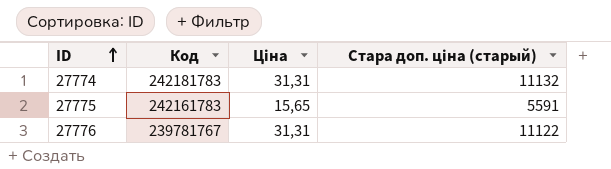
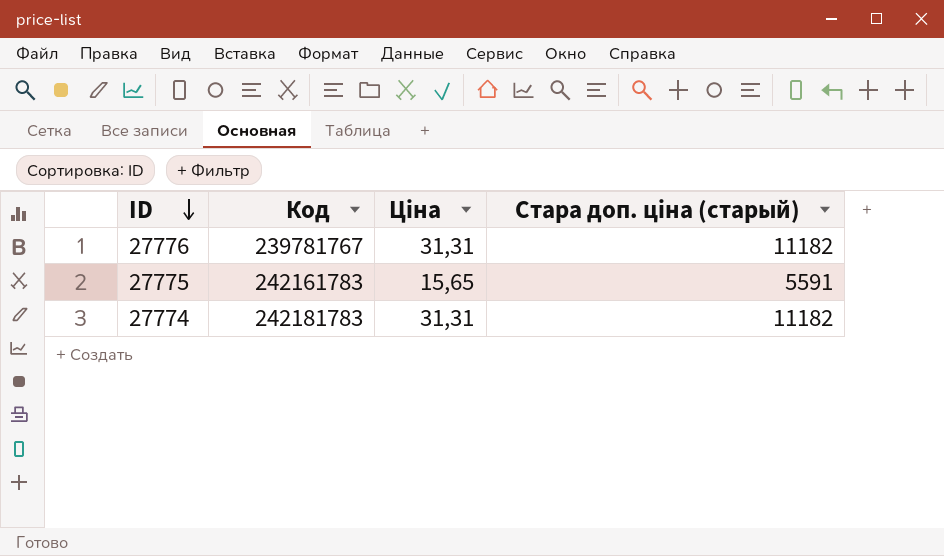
row order: ID ascending -> ID descending
27776 | Стара доп. ціна (старый): 11122 -> 11182
27774 | Стара доп. ціна (старый): 11132 -> 11182

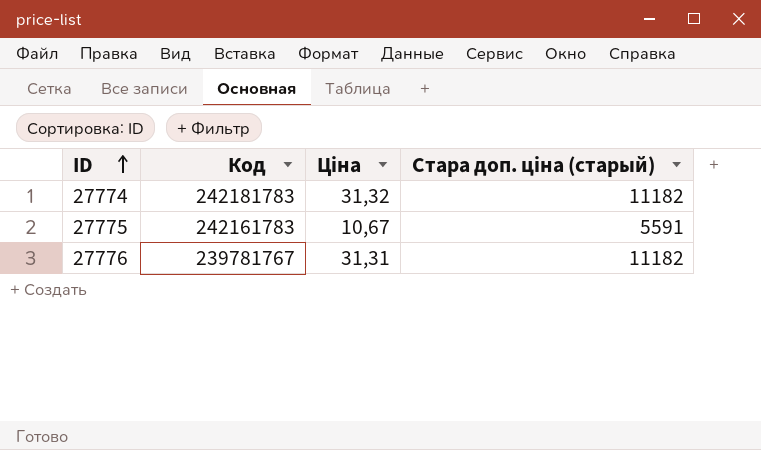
row order: ID descending -> ID ascending
27774 | Ціна: 31,31 -> 31,32
27775 | Ціна: 15,65 -> 10,67

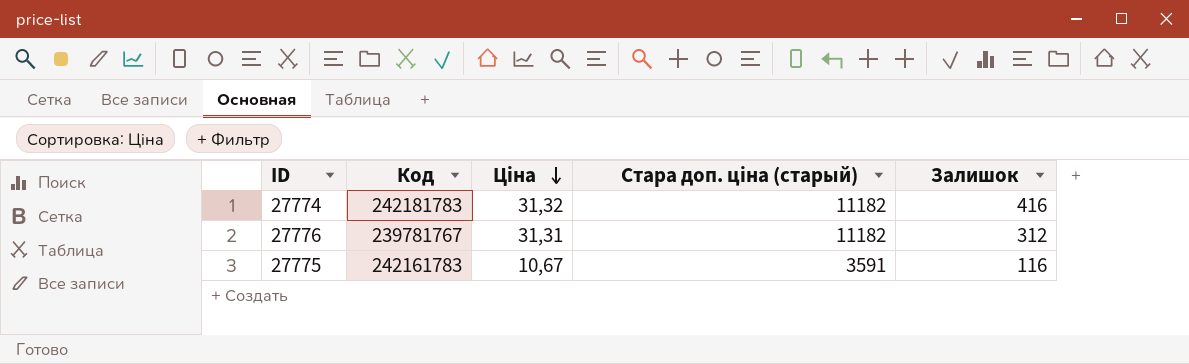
row order: ID ascending -> Ціна descending
column Залишок | position: none -> 5
27775 | Стара доп. ціна (старый): 5591 -> 3591

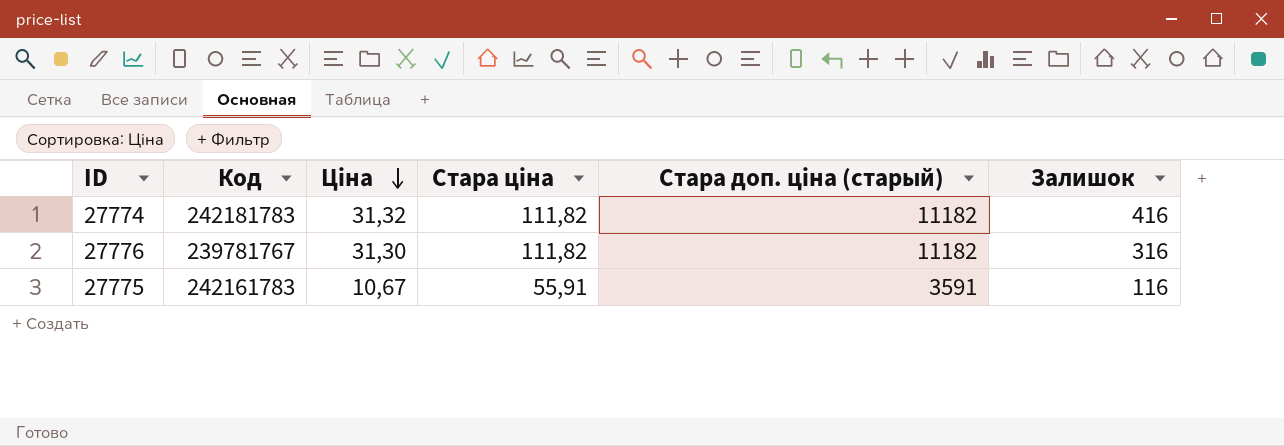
column Стара ціна | position: none -> 4
27776 | Ціна: 31,31 -> 31,30
27776 | Залишок: 312 -> 316

